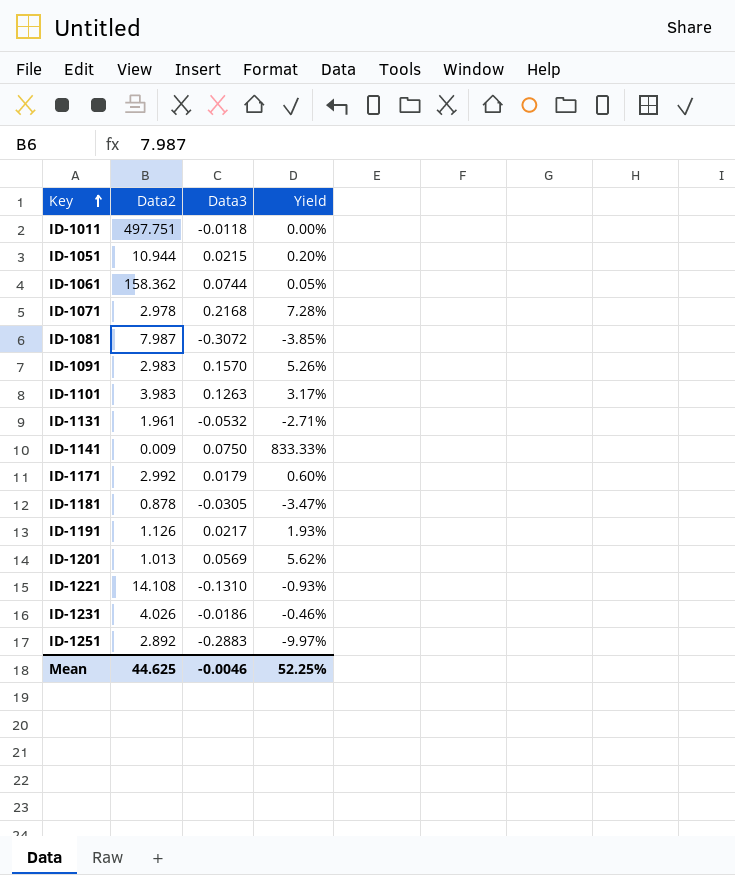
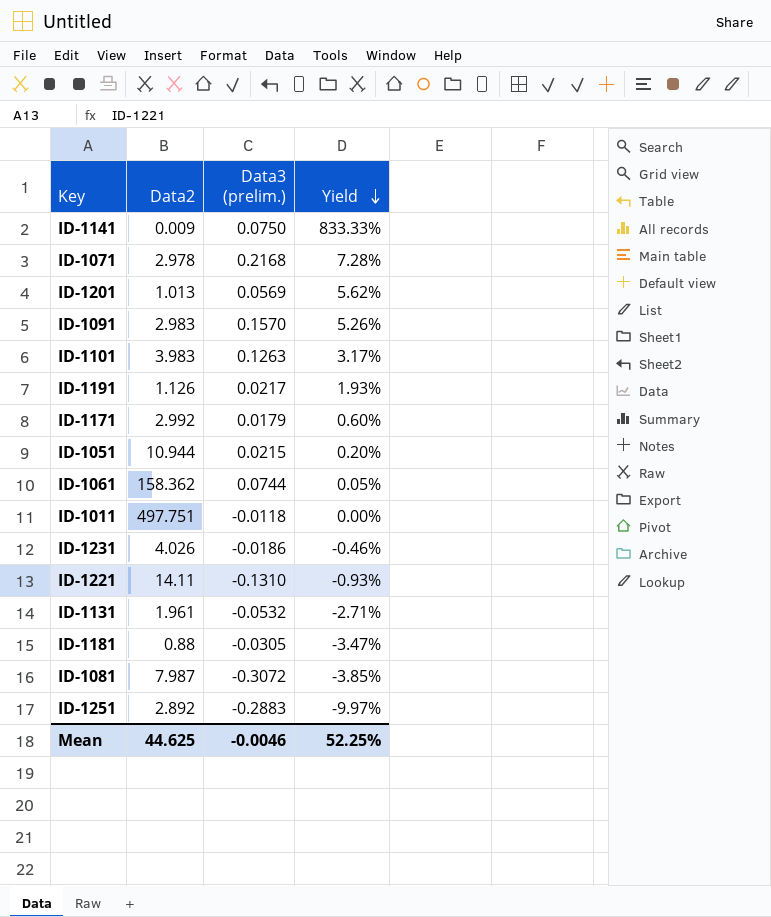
row order: Key ascending -> Yield descending
column name: Data3 -> Data3 (prelim.)
ID-1221 | Data2: 14.108 -> 14.11
ID-1181 | Data2: 0.878 -> 0.88

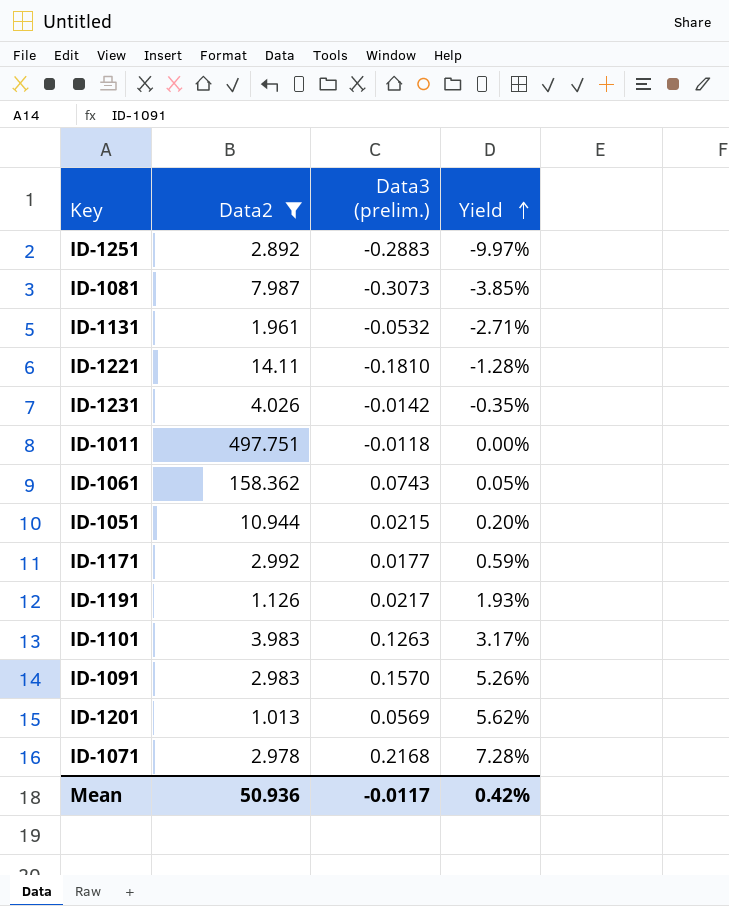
filter: none -> Data2 >= 1.013
row order: Yield descending -> Yield ascending
ID-1081 | Data3 (prelim.): -0.3072 -> -0.3073
ID-1221 | Data3 (prelim.): -0.1310 -> -0.1810
ID-1221 | Yield: -0.93% -> -1.28%
ID-1231 | Data3 (prelim.): -0.0186 -> -0.0142
ID-1231 | Yield: -0.46% -> -0.35%
ID-1061 | Data3 (prelim.): 0.0744 -> 0.0743
ID-1171 | Data3 (prelim.): 0.0179 -> 0.0177
ID-1171 | Yield: 0.60% -> 0.59%
Mean | Data2: 44.625 -> 50.936
Mean | Data3 (prelim.): -0.0046 -> -0.0117
Mean | Yield: 52.25% -> 0.42%

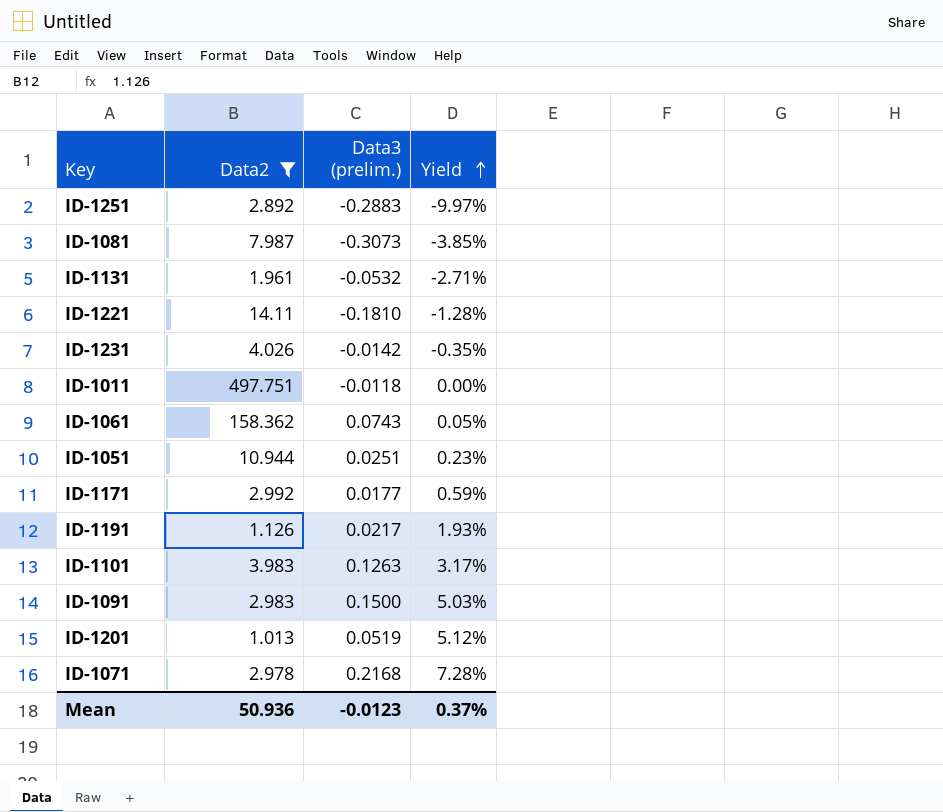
ID-1051 | Data3 (prelim.): 0.0215 -> 0.0251
ID-1051 | Yield: 0.20% -> 0.23%
ID-1091 | Data3 (prelim.): 0.1570 -> 0.1500
ID-1091 | Yield: 5.26% -> 5.03%
ID-1201 | Data3 (prelim.): 0.0569 -> 0.0519
ID-1201 | Yield: 5.62% -> 5.12%
Mean | Data3 (prelim.): -0.0117 -> -0.0123
Mean | Yield: 0.42% -> 0.37%

